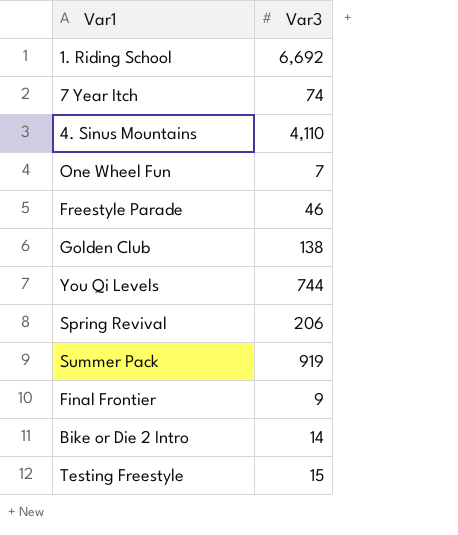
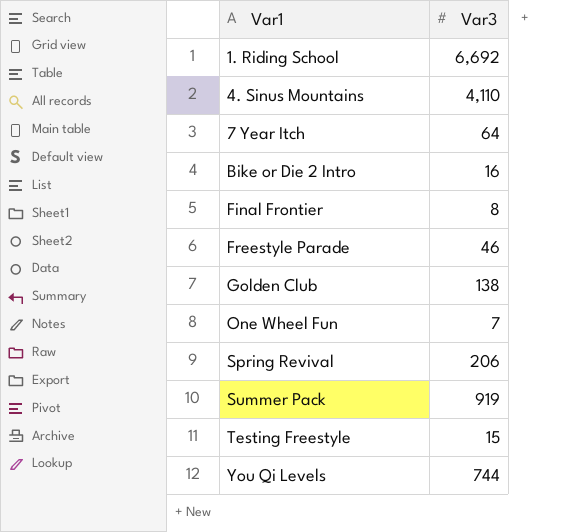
row order: none -> Var1 ascending
7 Year Itch | Var3: 74 -> 64
Bike or Die 2 Intro | Var3: 14 -> 16
Final Frontier | Var3: 9 -> 8

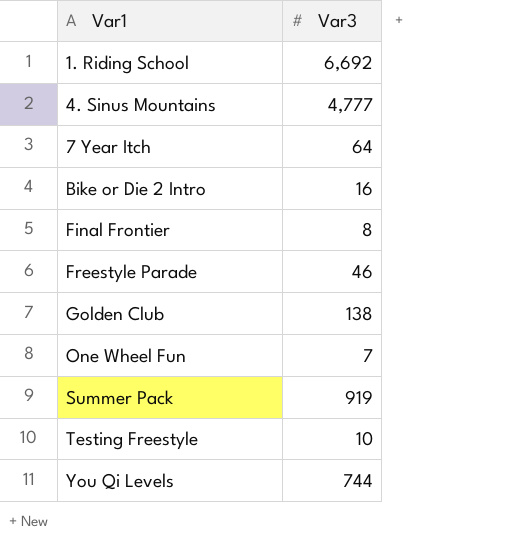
row Spring Revival: 206 -> none
4. Sinus Mountains | Var3: 4,110 -> 4,777
Testing Freestyle | Var3: 15 -> 10

